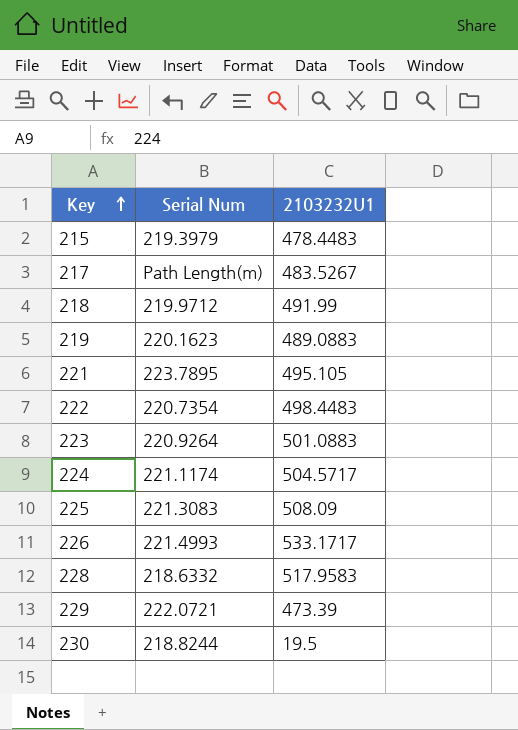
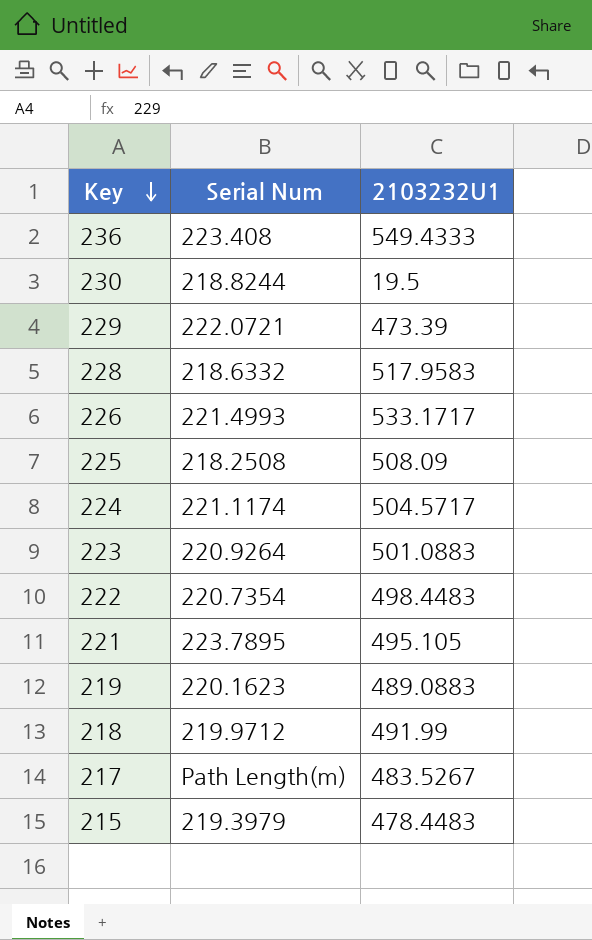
row order: Key ascending -> Key descending
row 236: none -> 223.408 | 549.4333
225 | Serial Num: 221.3083 -> 218.2508

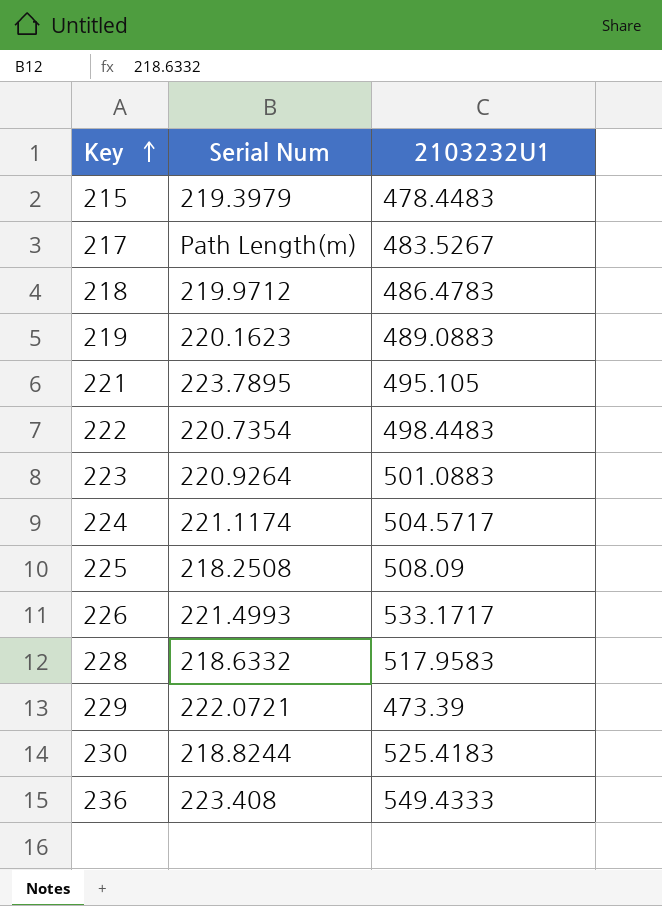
row order: Key descending -> Key ascending
218 | 2103232U1: 491.99 -> 486.4783
230 | 2103232U1: 19.5 -> 525.4183

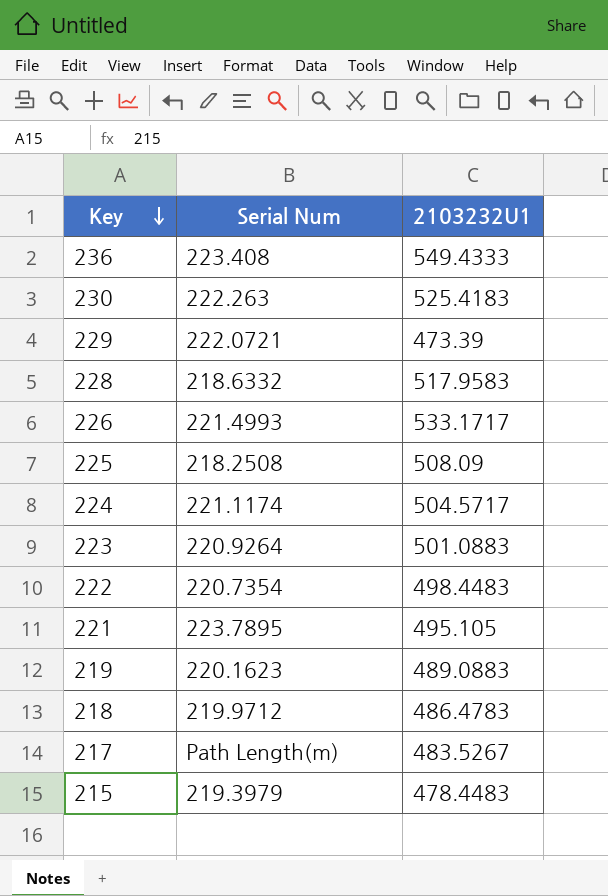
row order: Key ascending -> Key descending
230 | Serial Num: 218.8244 -> 222.263

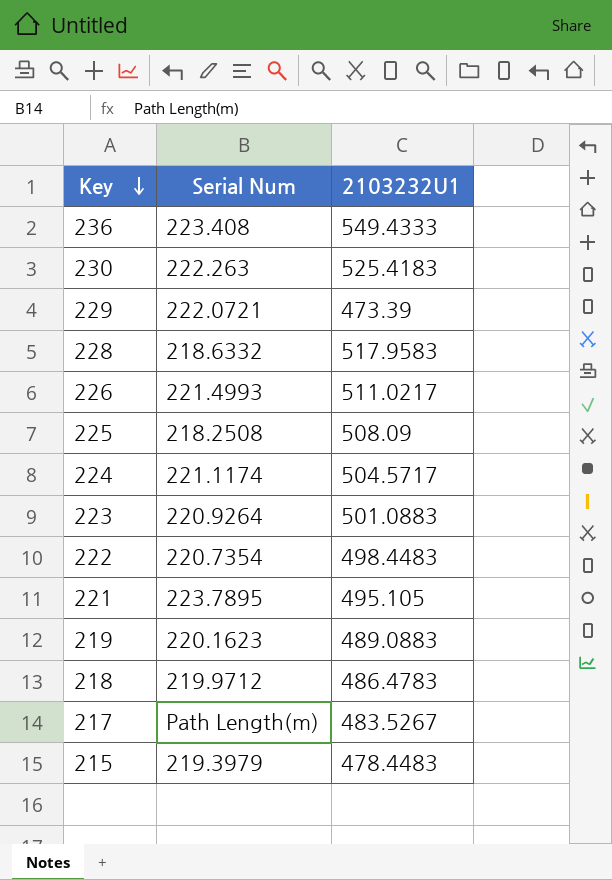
226 | 2103232U1: 533.1717 -> 511.0217

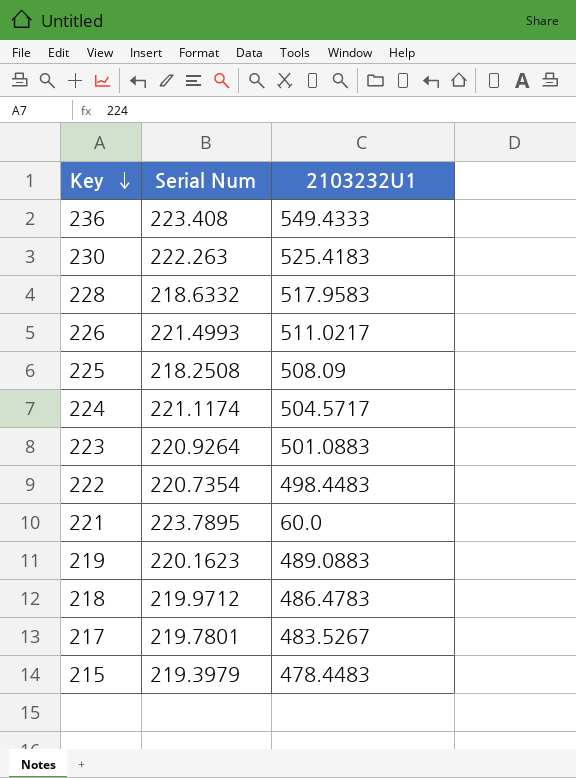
row 229: 222.0721 | 473.39 -> none
221 | 2103232U1: 495.105 -> 60.0
217 | Serial Num: Path Length(m) -> 219.7801

